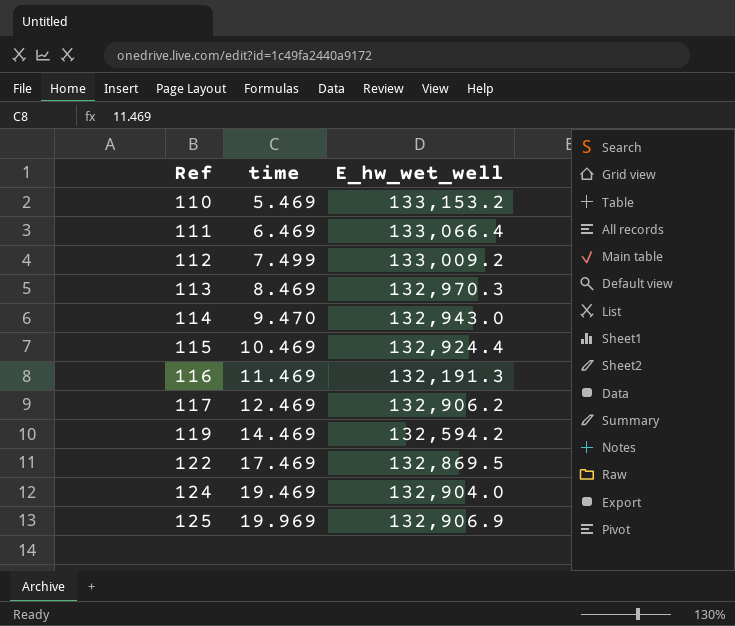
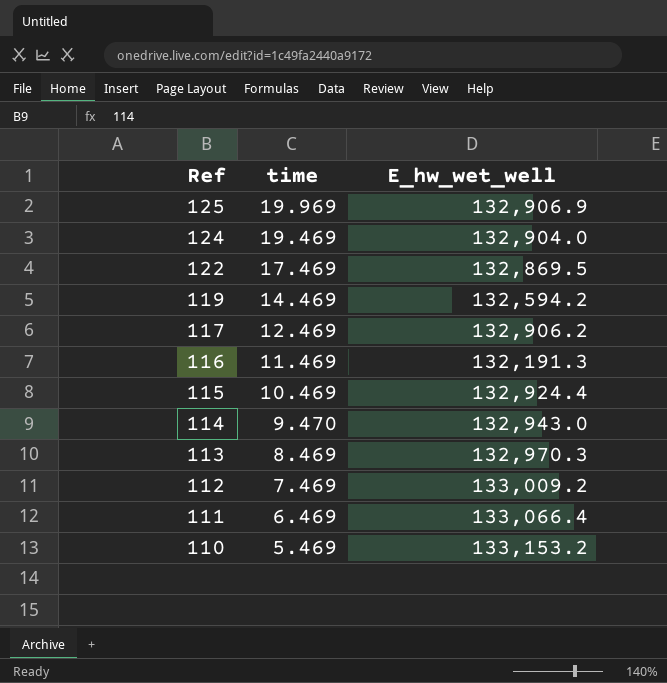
row order: Ref ascending -> Ref descending
112 | time: 7.499 -> 7.469

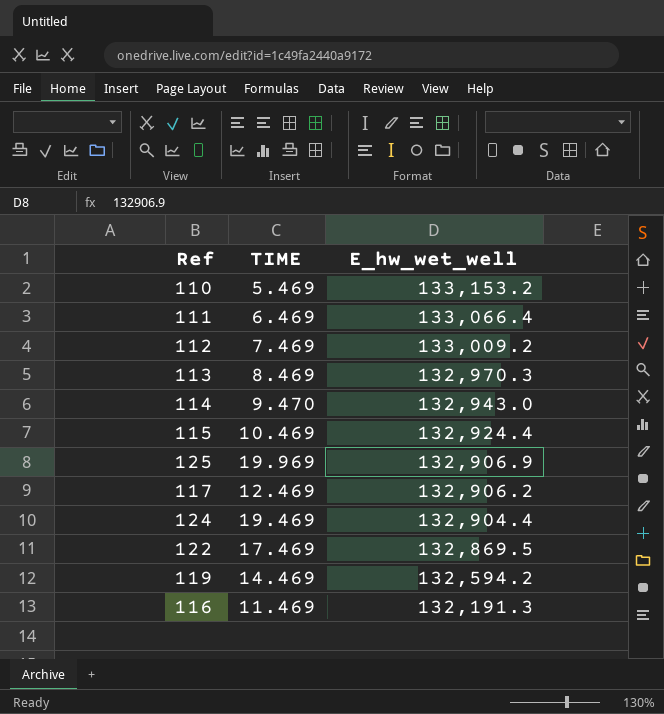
row order: Ref descending -> E_hw_wet_well descending
column name: time -> TIME
124 | E_hw_wet_well: 132,904.0 -> 132,904.4

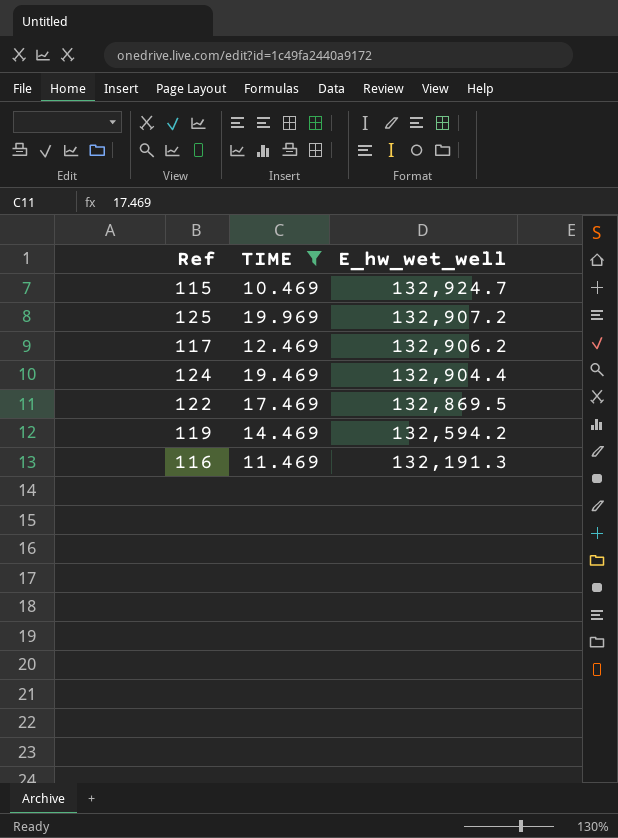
filter: none -> TIME >= 10.469
115 | E_hw_wet_well: 132,924.4 -> 132,924.7
125 | E_hw_wet_well: 132,906.9 -> 132,907.2

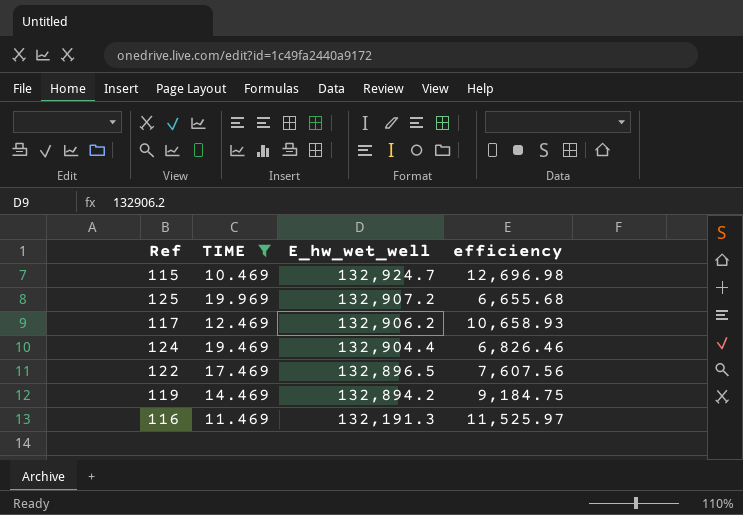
column efficiency | formula: none -> [E_hw_wet_well] / [TIME]
122 | E_hw_wet_well: 132,869.5 -> 132,896.5
119 | E_hw_wet_well: 132,594.2 -> 132,894.2

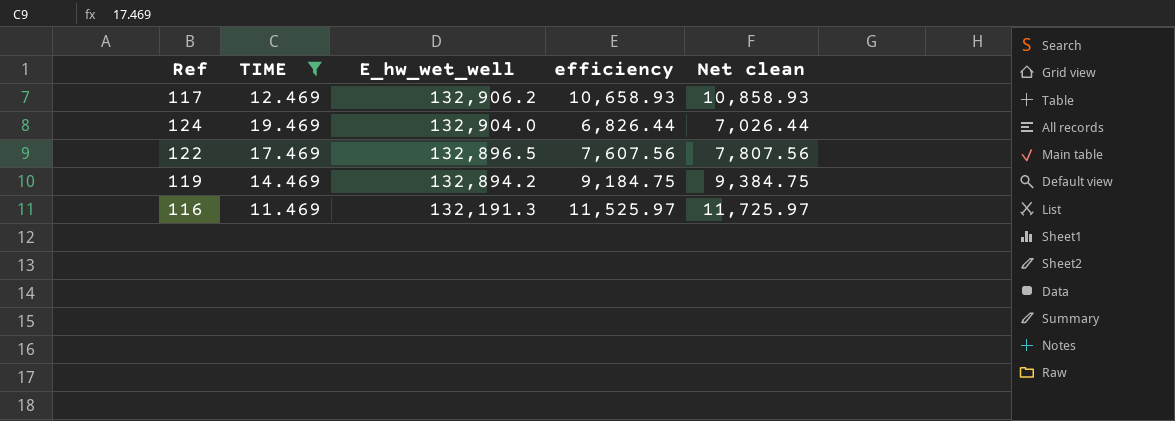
column Net clean | formula: none -> [efficiency] + 200
row 115: 10.469 | 132,924.7 | 12,696.98 -> none
row 125: 19.969 | 132,907.2 | 6,655.68 -> none
124 | E_hw_wet_well: 132,904.4 -> 132,904.0
124 | efficiency: 6,826.46 -> 6,826.44

